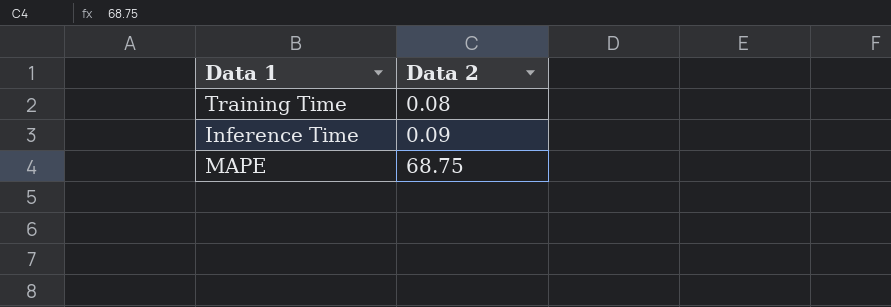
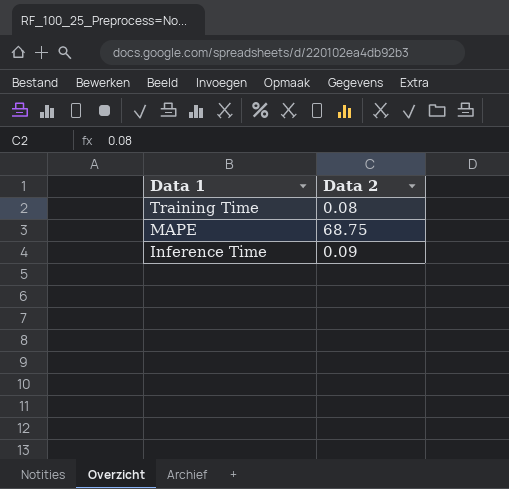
row order: Data 2 ascending -> Data 1 descending

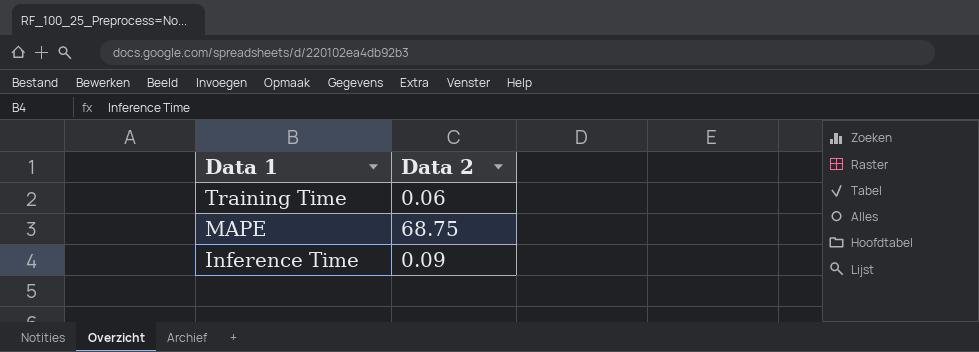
Training Time | Data 2: 0.08 -> 0.06

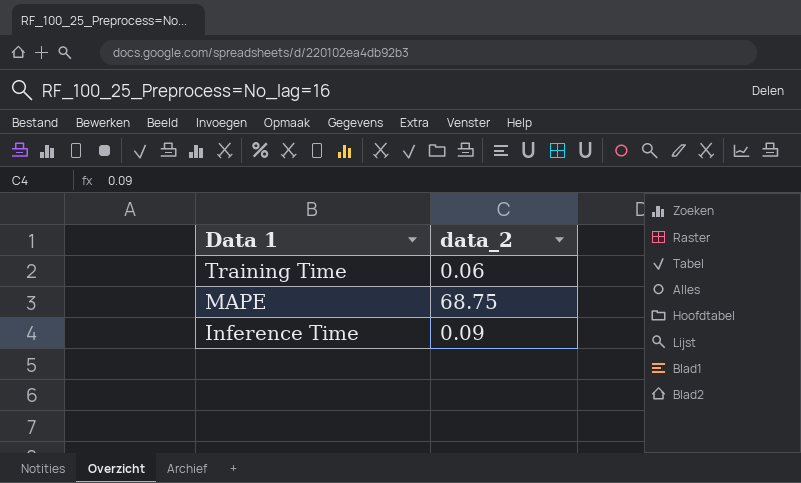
column name: Data 2 -> data_2

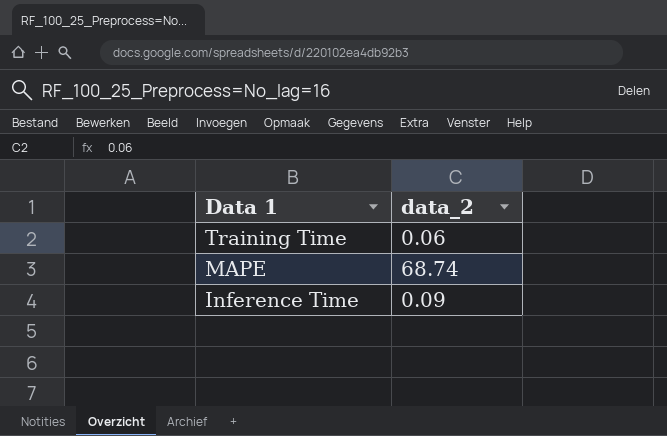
MAPE | data_2: 68.75 -> 68.74

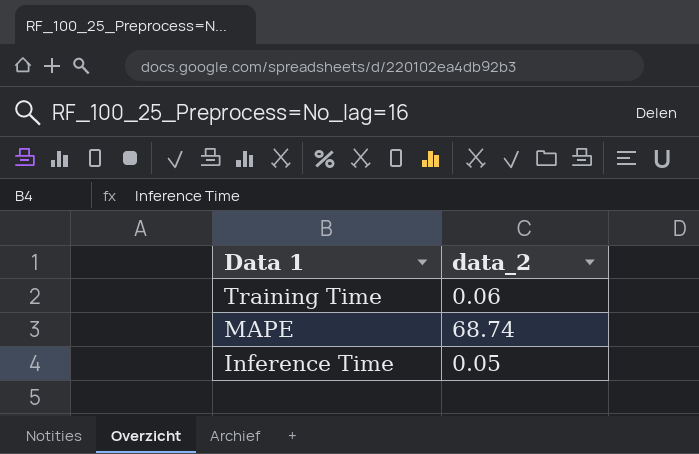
Inference Time | data_2: 0.09 -> 0.05

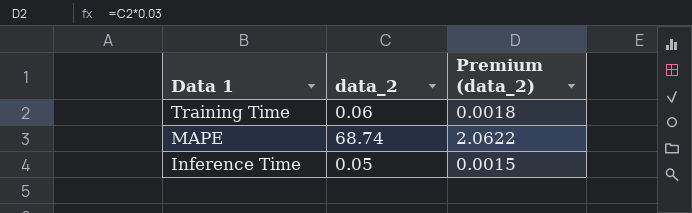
column Premium (data_2) | formula: none -> [data_2] * 0.03

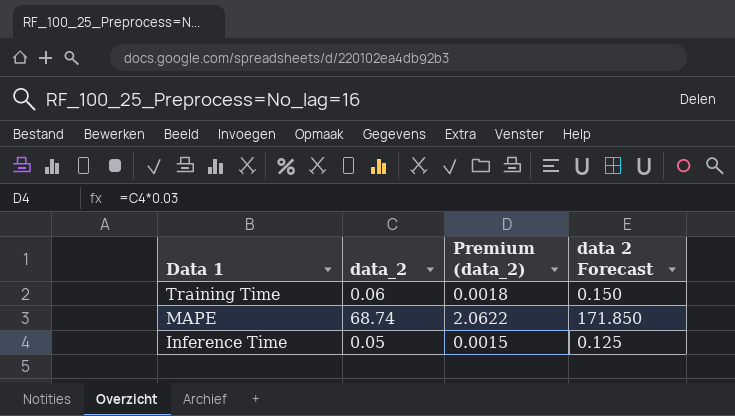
column data 2 Forecast | formula: none -> [data_2] * 2.5

